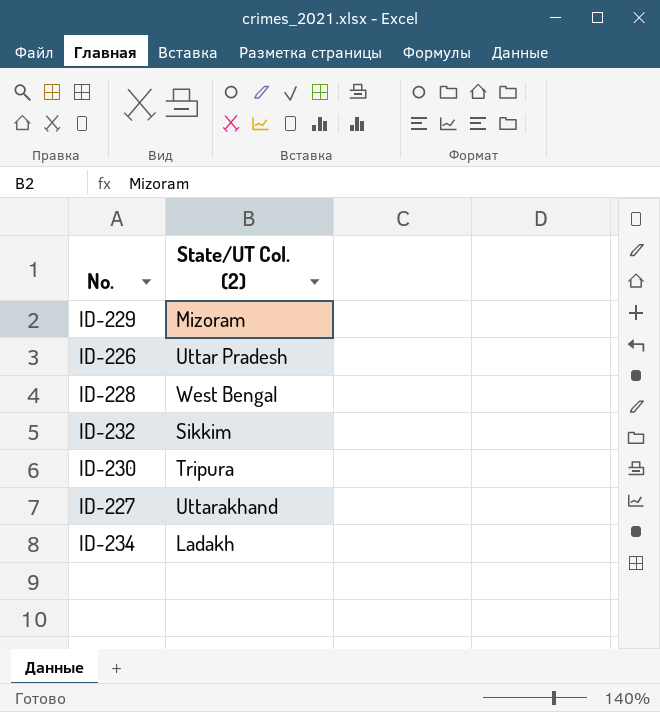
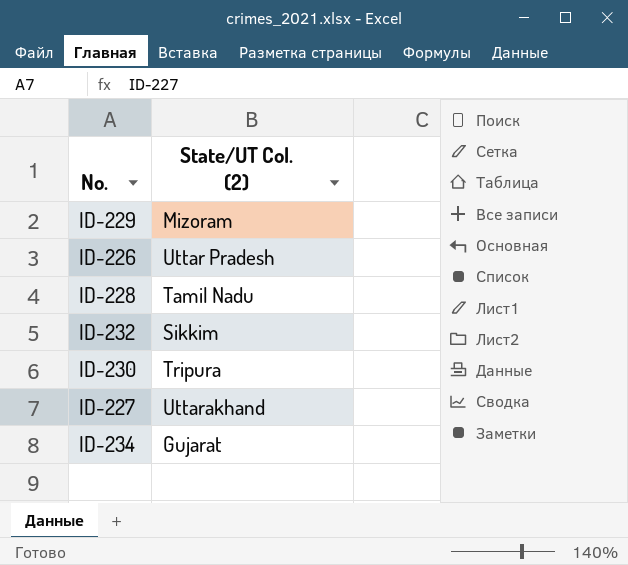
ID-228 | State/UT Col. (2): West Bengal -> Tamil Nadu
ID-234 | State/UT Col. (2): Ladakh -> Gujarat

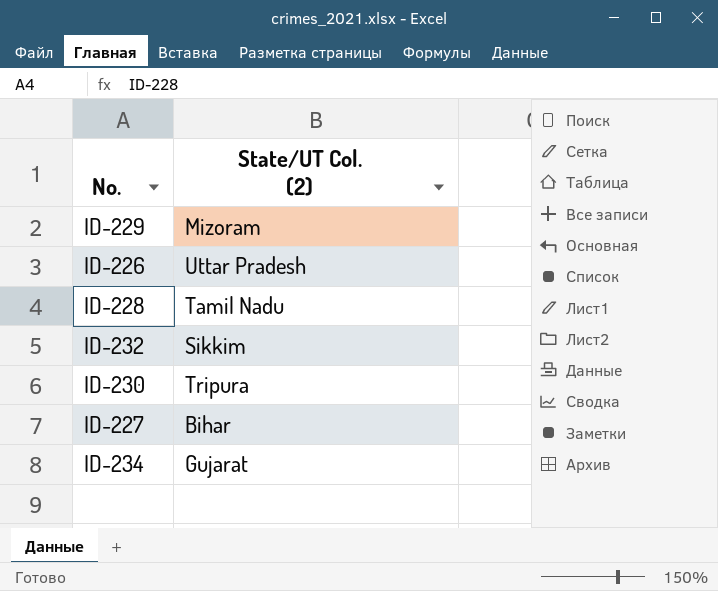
ID-227 | State/UT Col. (2): Uttarakhand -> Bihar

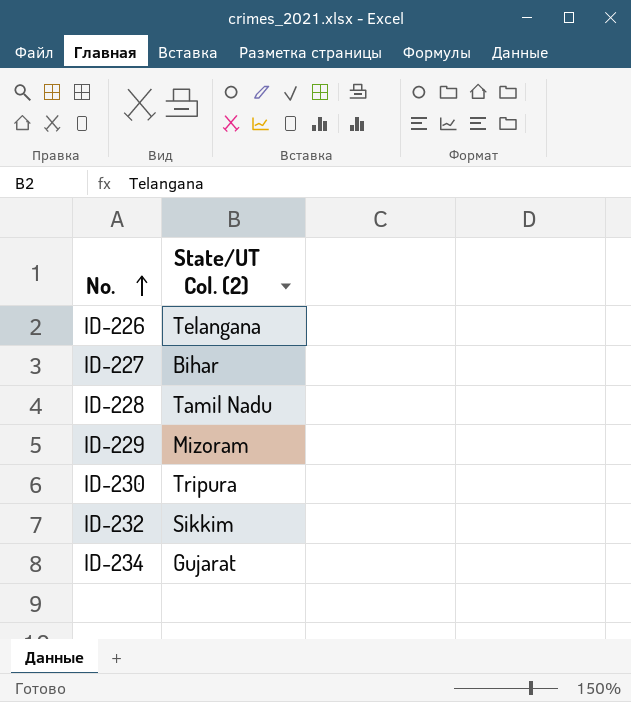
row order: none -> No. ascending
ID-226 | State/UT Col. (2): Uttar Pradesh -> Telangana

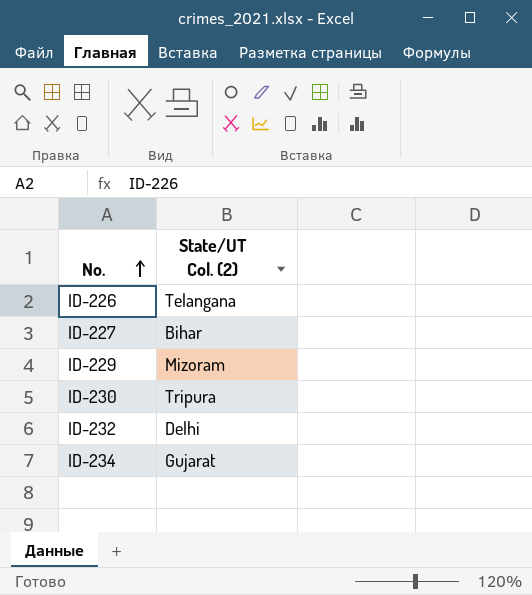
row ID-228: Tamil Nadu -> none
ID-232 | State/UT Col. (2): Sikkim -> Delhi

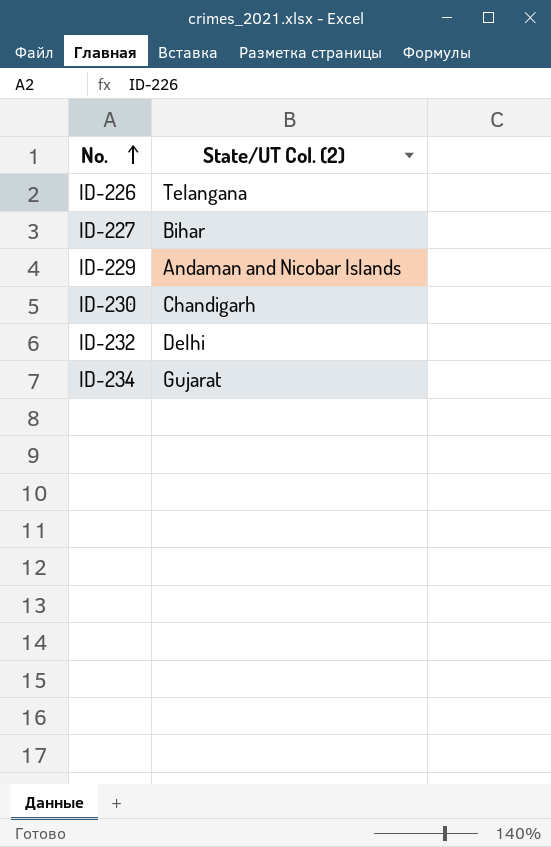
ID-229 | State/UT Col. (2): Mizoram -> Andaman and Nicobar Islands
ID-230 | State/UT Col. (2): Tripura -> Chandigarh

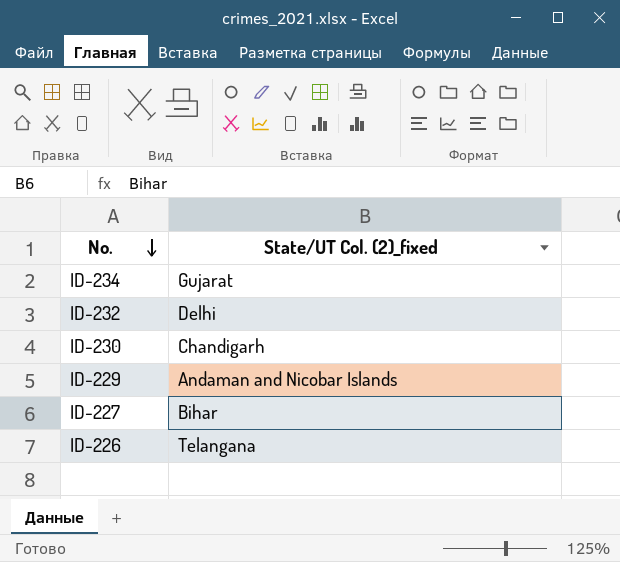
row order: No. ascending -> No. descending
column name: State/UT Col. (2) -> State/UT Col. (2)_fixed

